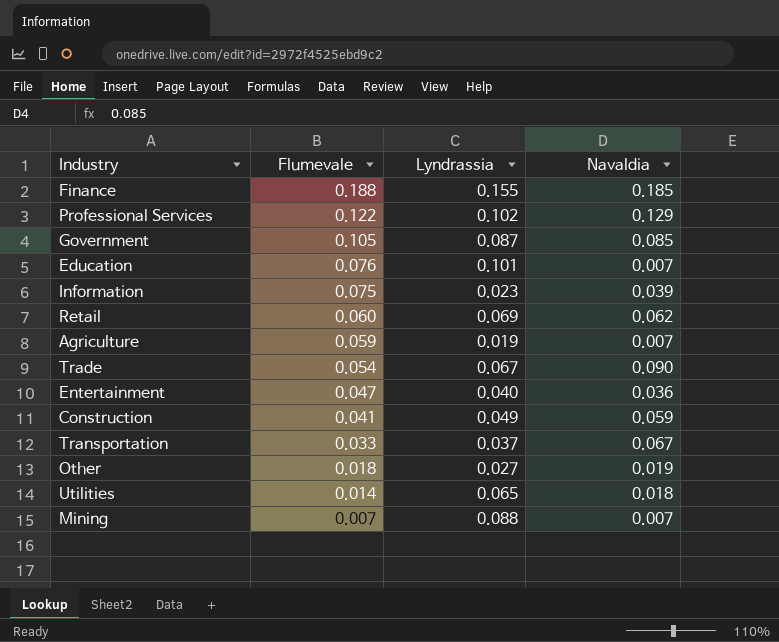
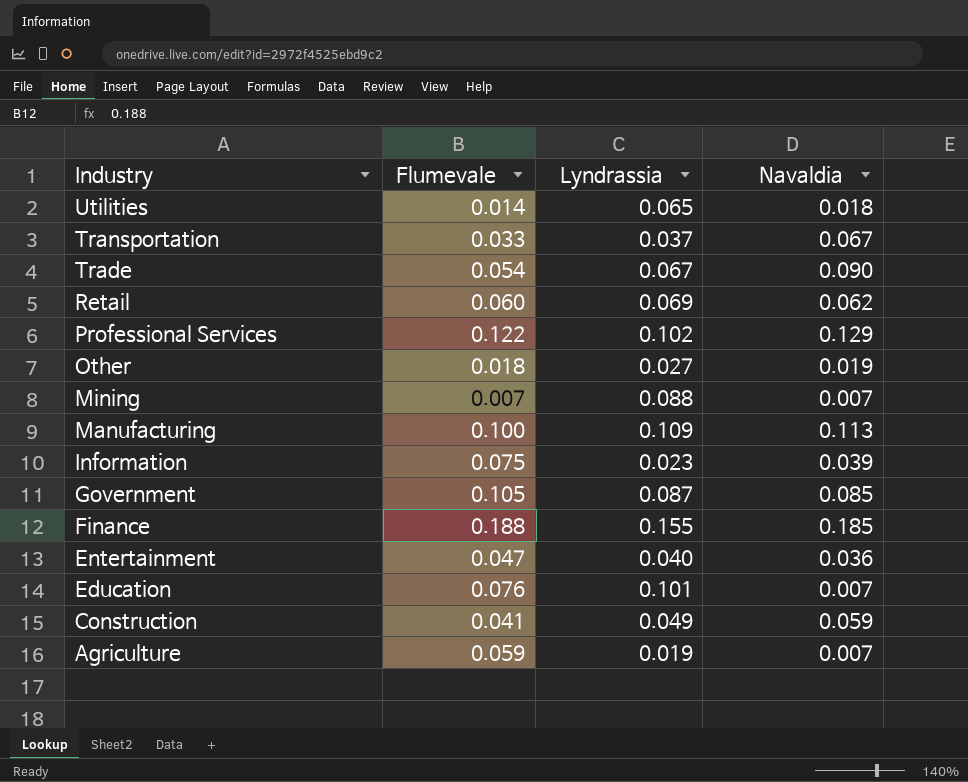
row order: Flumevale descending -> Industry descending
row Manufacturing: none -> 0.100 | 0.109 | 0.113

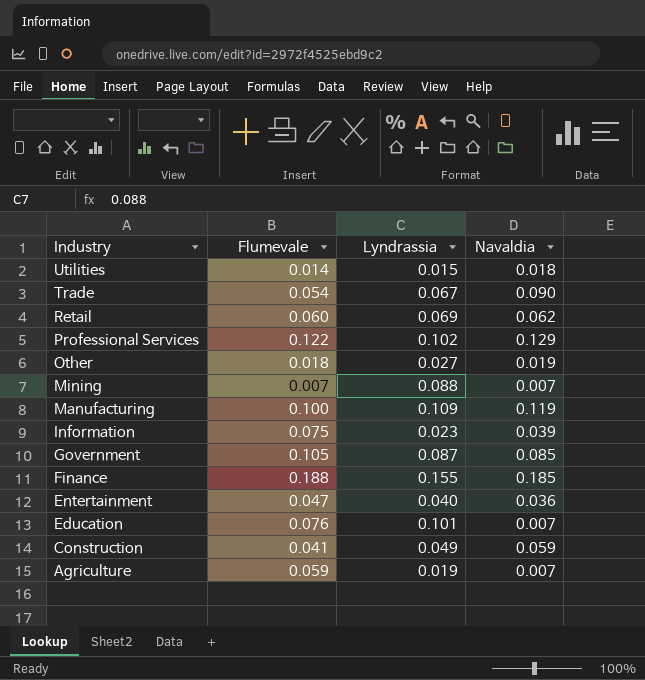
row Transportation: 0.033 | 0.037 | 0.067 -> none
Utilities | Lyndrassia: 0.065 -> 0.015
Manufacturing | Navaldia: 0.113 -> 0.119

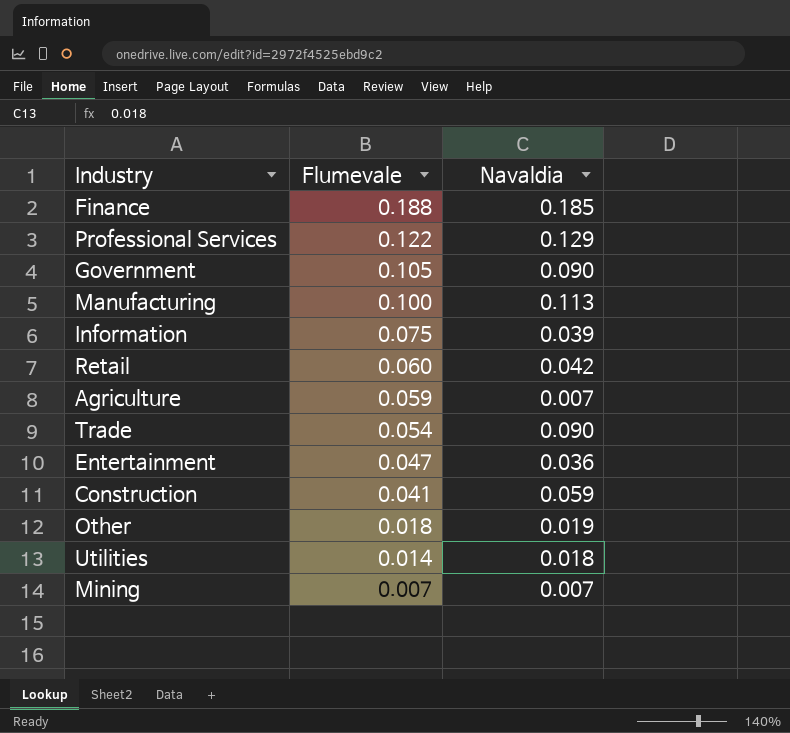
row order: Industry descending -> Flumevale descending
column Lyndrassia | position: 3 -> none
row Education: 0.076 | 0.101 | 0.007 -> none
Government | Navaldia: 0.085 -> 0.090
Manufacturing | Navaldia: 0.119 -> 0.113
Retail | Navaldia: 0.062 -> 0.042

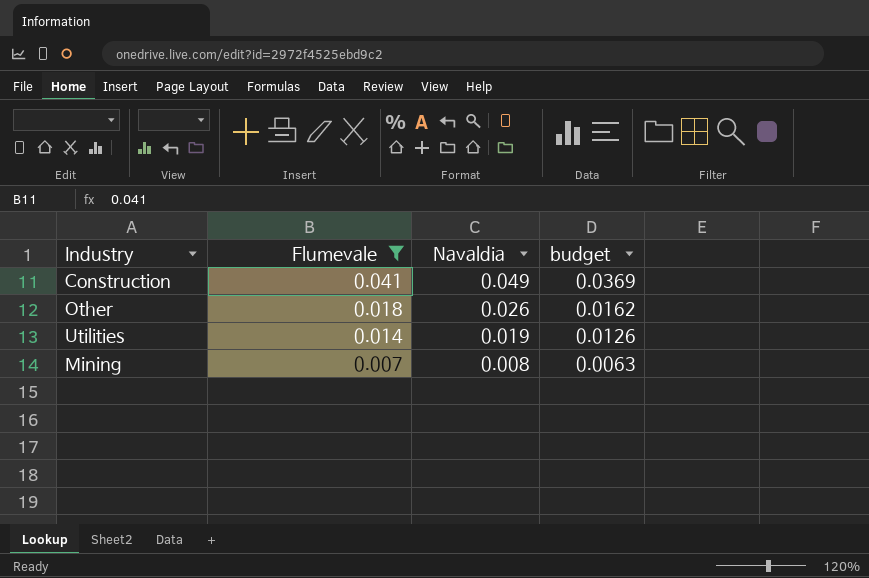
filter: none -> Flumevale <= 0.041
column budget | formula: none -> [Flumevale] * 0.9
Construction | Navaldia: 0.059 -> 0.049
Other | Navaldia: 0.019 -> 0.026
Utilities | Navaldia: 0.018 -> 0.019
Mining | Navaldia: 0.007 -> 0.008

